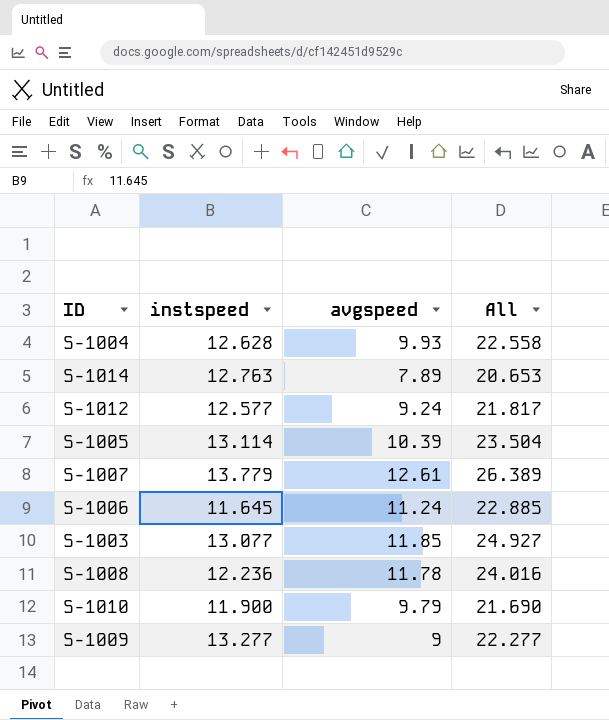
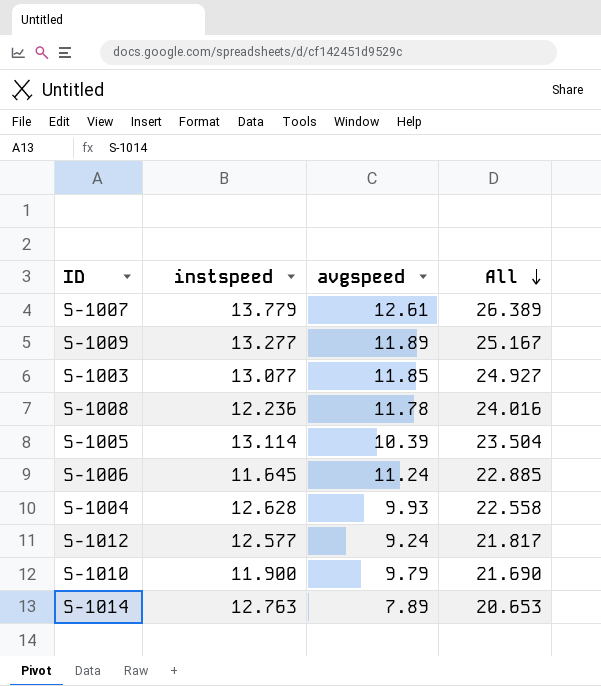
row order: none -> All descending
S-1009 | avgspeed: 9 -> 11.89
S-1009 | All: 22.277 -> 25.167

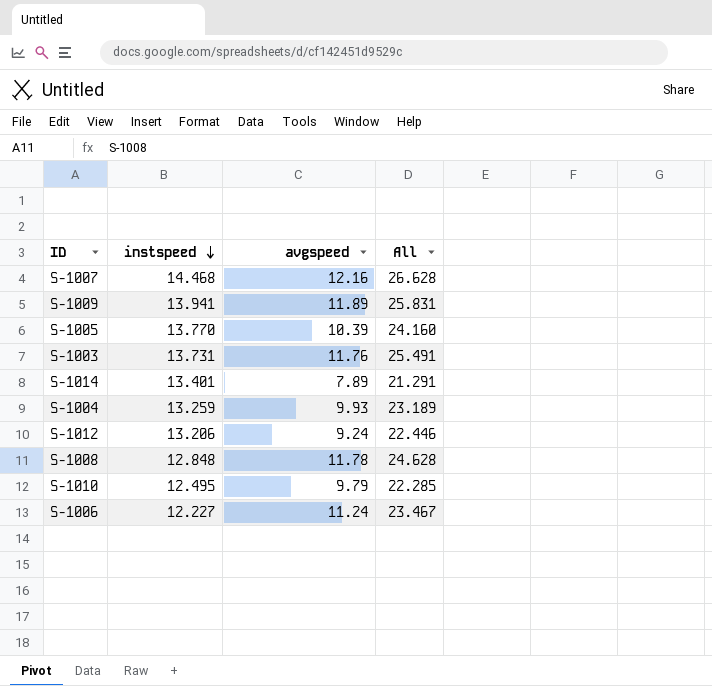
row order: All descending -> instspeed descending
S-1007 | instspeed: 13.779 -> 14.468
S-1007 | avgspeed: 12.61 -> 12.16
S-1007 | All: 26.389 -> 26.628
S-1009 | instspeed: 13.277 -> 13.941
S-1009 | All: 25.167 -> 25.831
S-1005 | instspeed: 13.114 -> 13.770
S-1005 | All: 23.504 -> 24.160
S-1003 | instspeed: 13.077 -> 13.731
S-1003 | avgspeed: 11.85 -> 11.76
S-1003 | All: 24.927 -> 25.491
S-1014 | instspeed: 12.763 -> 13.401
S-1014 | All: 20.653 -> 21.291
S-1004 | instspeed: 12.628 -> 13.259
S-1004 | All: 22.558 -> 23.189
S-1012 | instspeed: 12.577 -> 13.206
S-1012 | All: 21.817 -> 22.446
S-1008 | instspeed: 12.236 -> 12.848
S-1008 | All: 24.016 -> 24.628
S-1010 | instspeed: 11.900 -> 12.495
S-1010 | All: 21.690 -> 22.285
S-1006 | instspeed: 11.645 -> 12.227
S-1006 | All: 22.885 -> 23.467

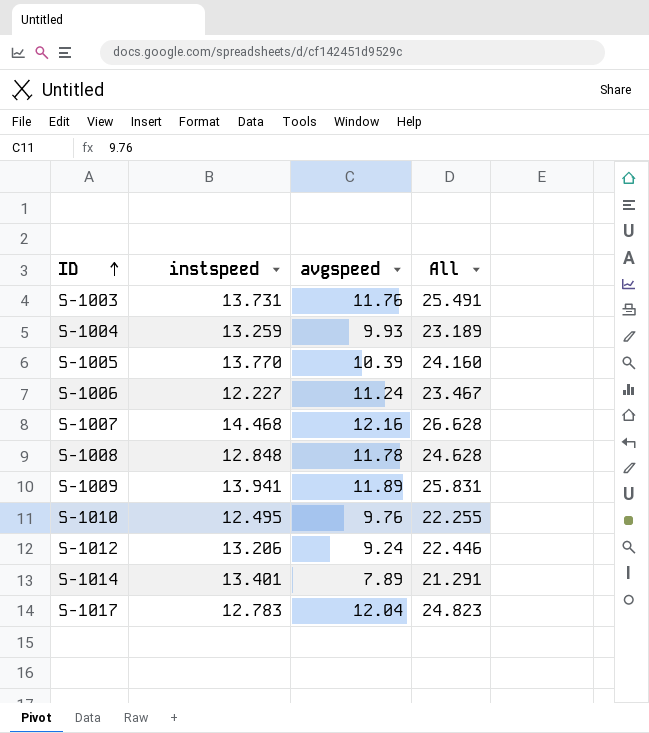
row order: instspeed descending -> ID ascending
S-1010 | avgspeed: 9.79 -> 9.76
S-1010 | All: 22.285 -> 22.255
row S-1017: none -> 12.783 | 12.04 | 24.823

